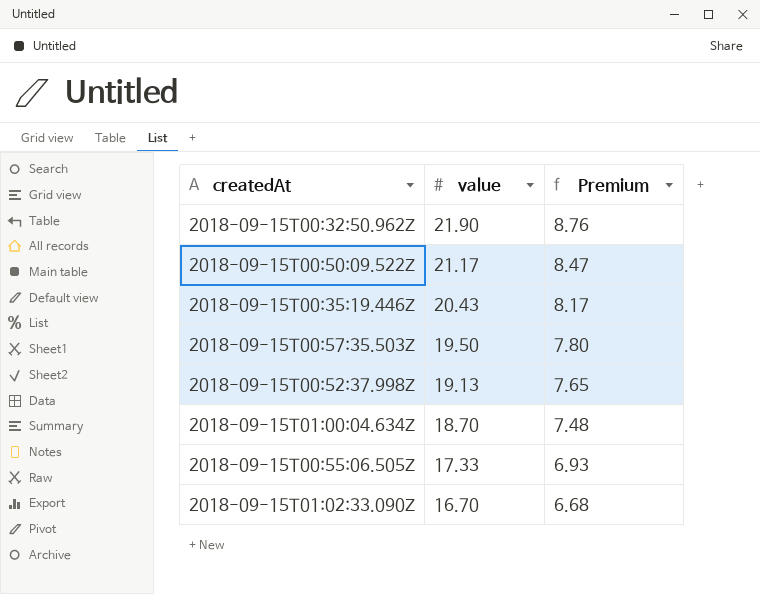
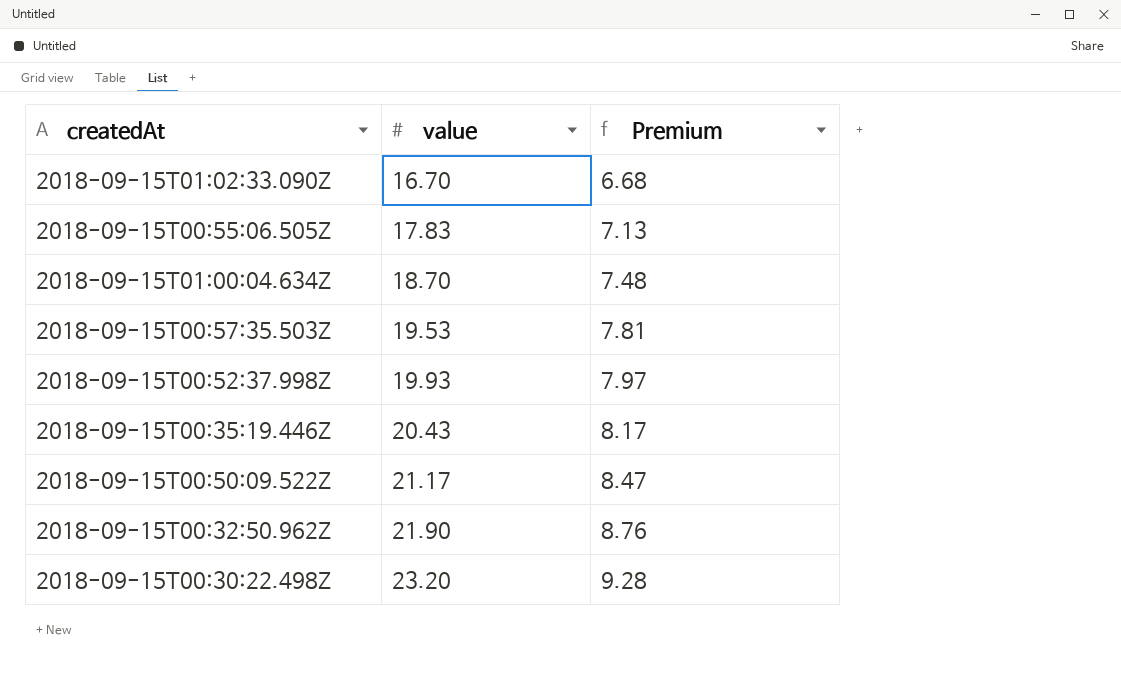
row order: value descending -> value ascending
2018-09-15T00:55:06.505Z | value: 17.33 -> 17.83
2018-09-15T00:55:06.505Z | Premium: 6.93 -> 7.13
2018-09-15T00:57:35.503Z | value: 19.50 -> 19.53
2018-09-15T00:57:35.503Z | Premium: 7.80 -> 7.81
2018-09-15T00:52:37.998Z | value: 19.13 -> 19.93
2018-09-15T00:52:37.998Z | Premium: 7.65 -> 7.97
row 2018-09-15T00:30:22.498Z: none -> 23.20 | 9.28

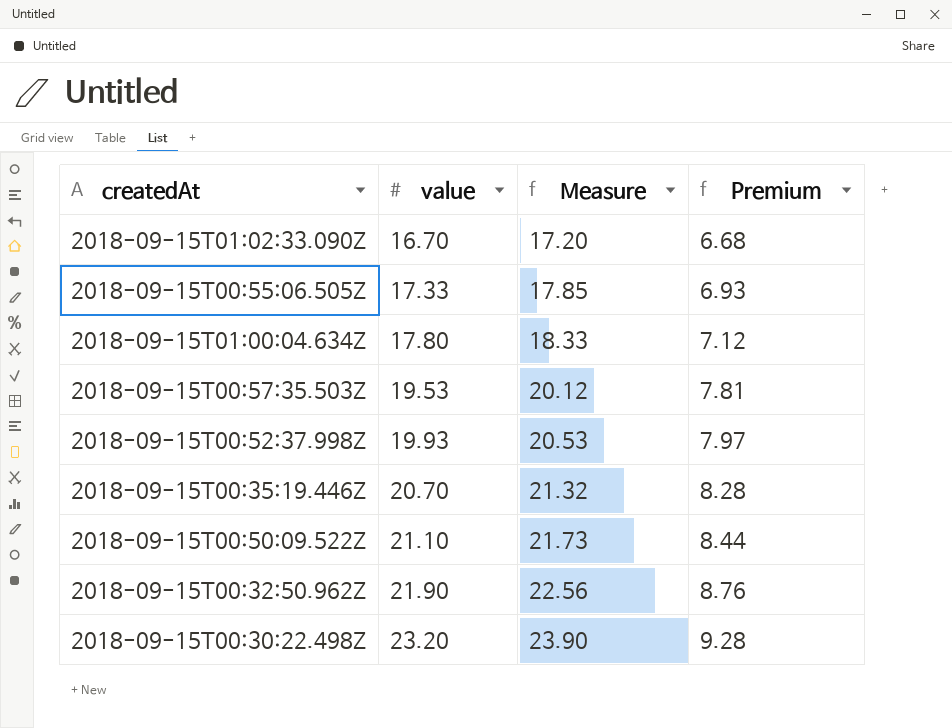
column Measure | formula: none -> [value] * 1.03
2018-09-15T00:55:06.505Z | value: 17.83 -> 17.33
2018-09-15T00:55:06.505Z | Premium: 7.13 -> 6.93
2018-09-15T01:00:04.634Z | value: 18.70 -> 17.80
2018-09-15T01:00:04.634Z | Premium: 7.48 -> 7.12
2018-09-15T00:35:19.446Z | value: 20.43 -> 20.70
2018-09-15T00:35:19.446Z | Premium: 8.17 -> 8.28
2018-09-15T00:50:09.522Z | value: 21.17 -> 21.10
2018-09-15T00:50:09.522Z | Premium: 8.47 -> 8.44

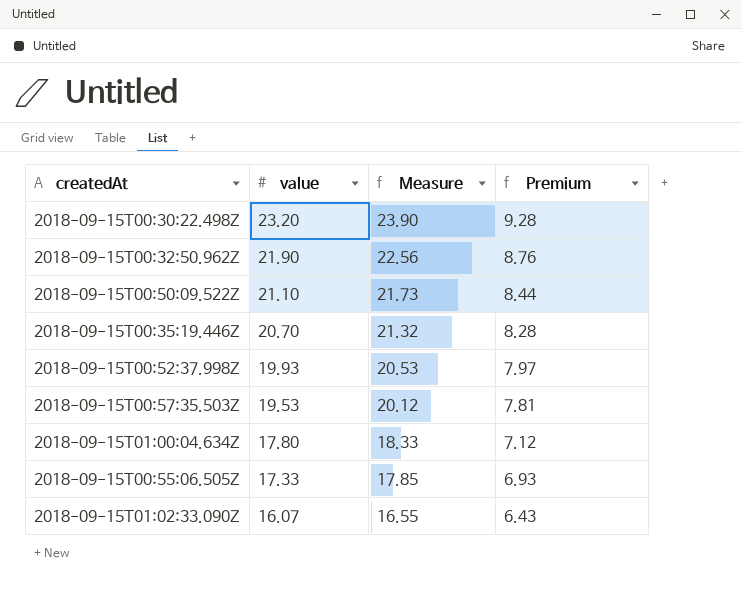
row order: value ascending -> value descending
2018-09-15T01:02:33.090Z | value: 16.70 -> 16.07
2018-09-15T01:02:33.090Z | Measure: 17.20 -> 16.55
2018-09-15T01:02:33.090Z | Premium: 6.68 -> 6.43

